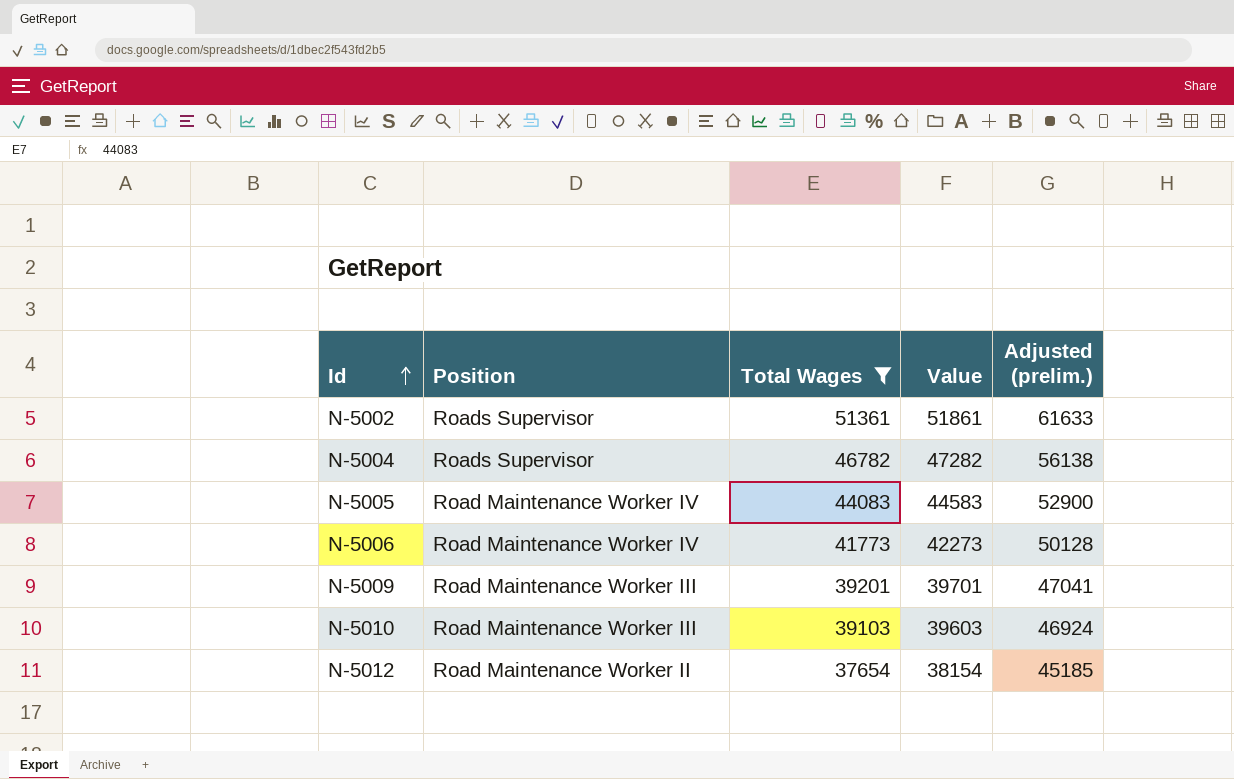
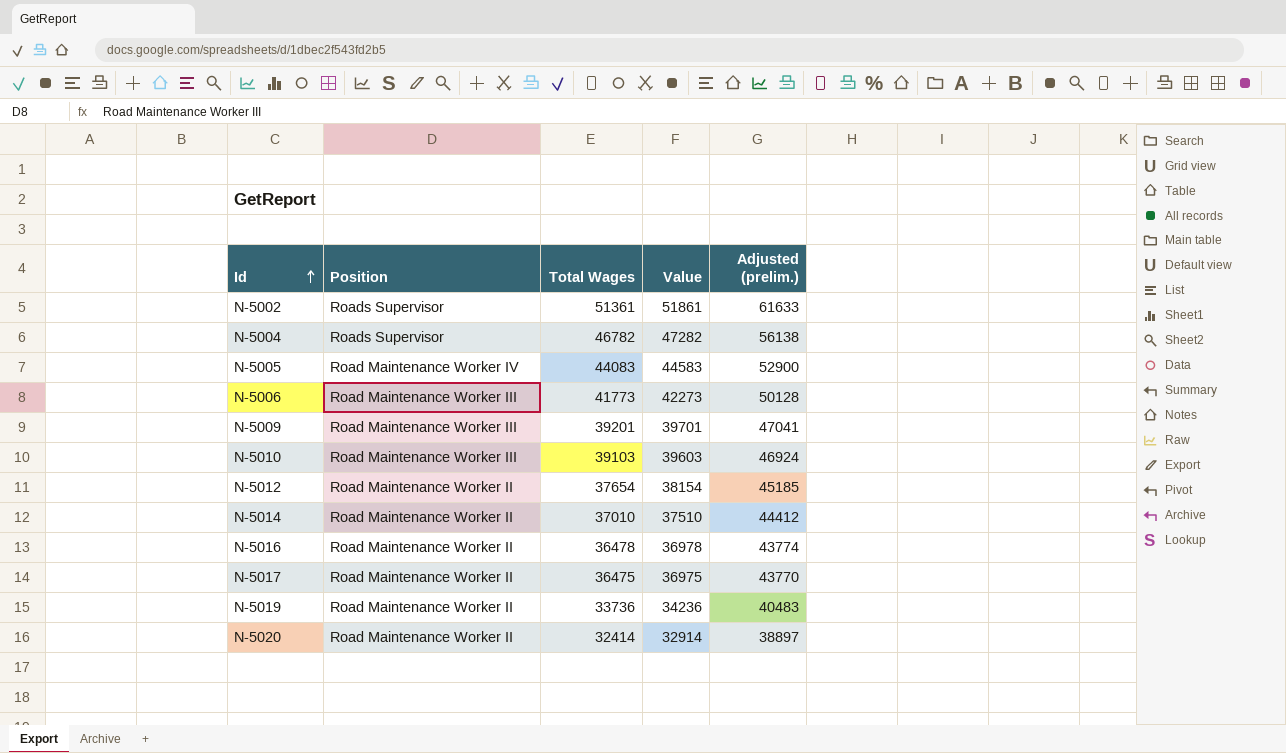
filter: Total Wages >= 37654 -> none
N-5006 | Position: Road Maintenance Worker IV -> Road Maintenance Worker III

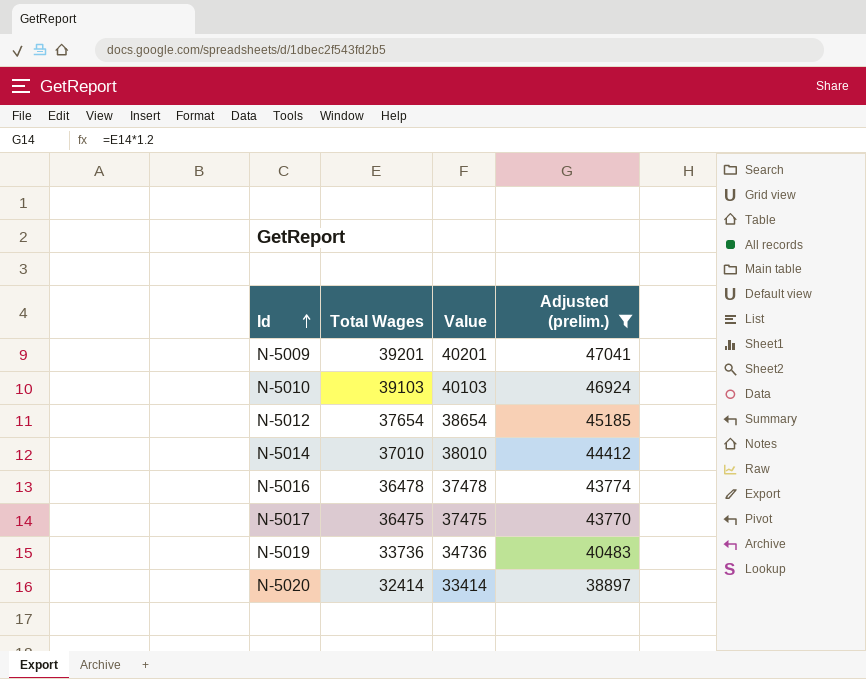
filter: none -> Adjusted (prelim.) <= 47041
column Position | position: 2 -> none
column Value | formula: [Total Wages] + 500 -> [Total Wages] + 1000

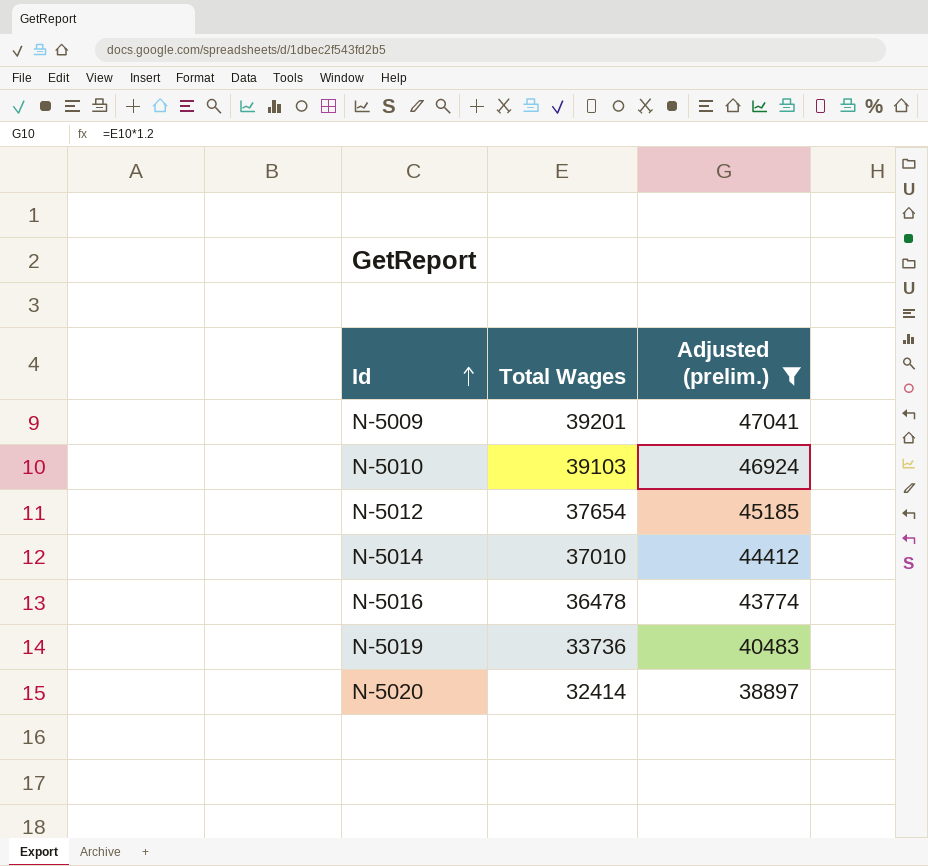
column Value | formula: [Total Wages] + 1000 -> none
row N-5017: 36475 | 37475 | 43770 -> none

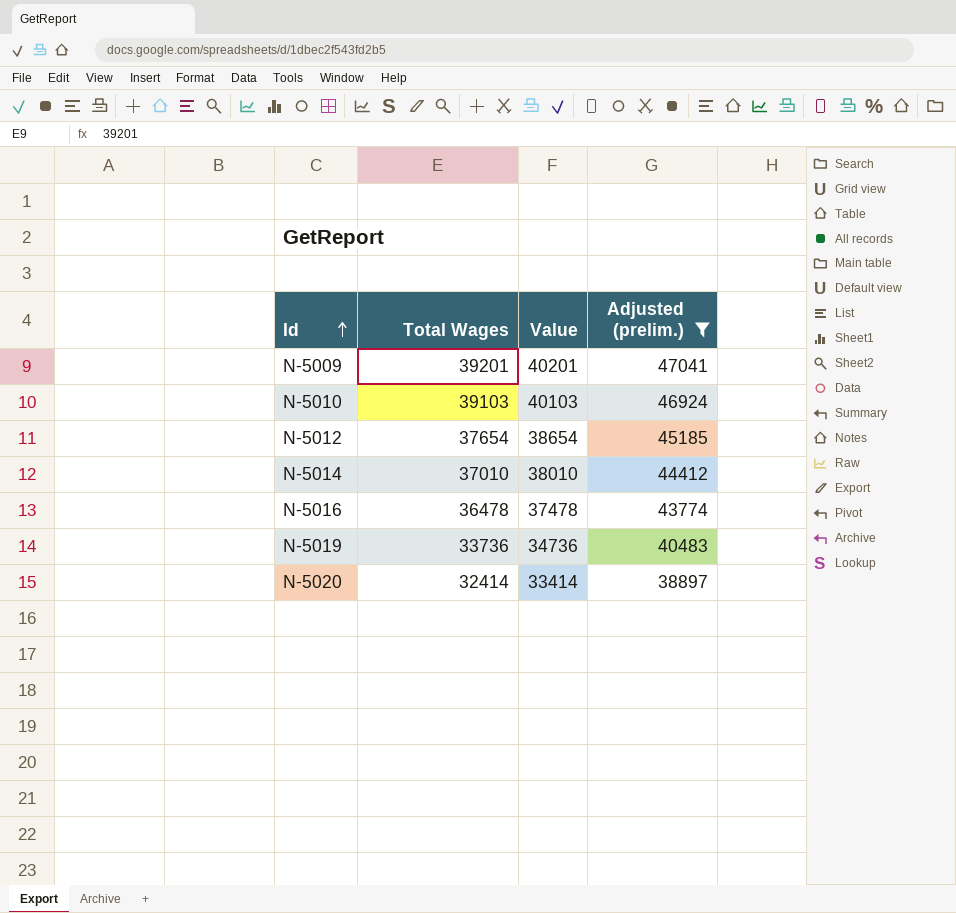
column Value | formula: none -> [Total Wages] + 1000

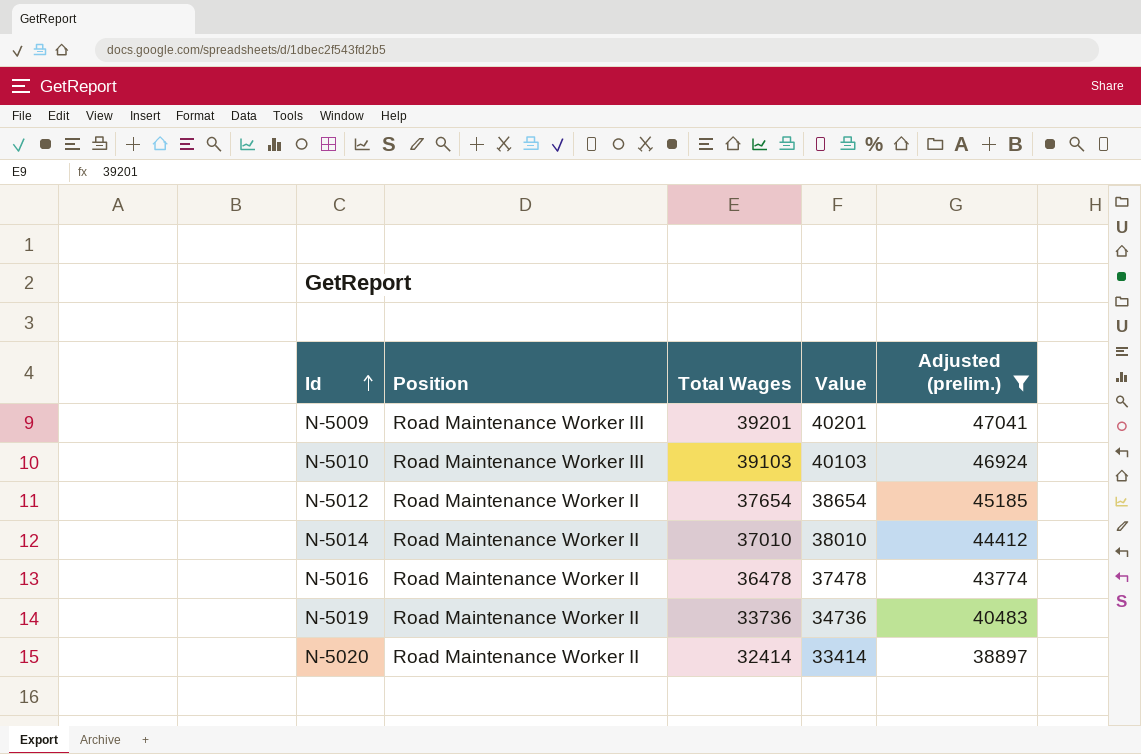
column Position | position: none -> 2

